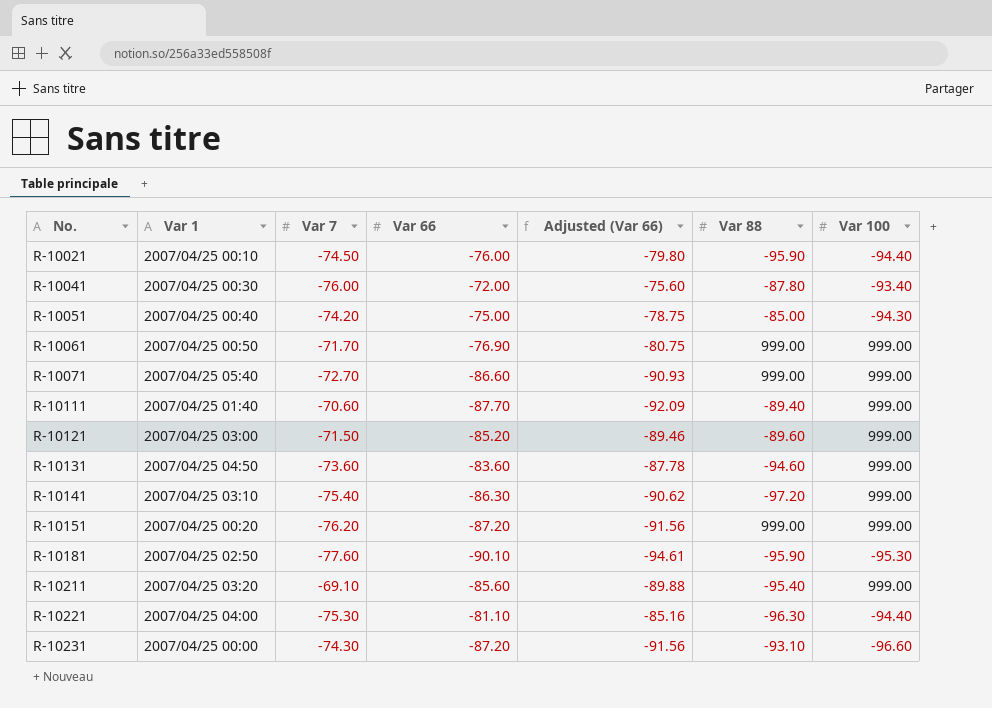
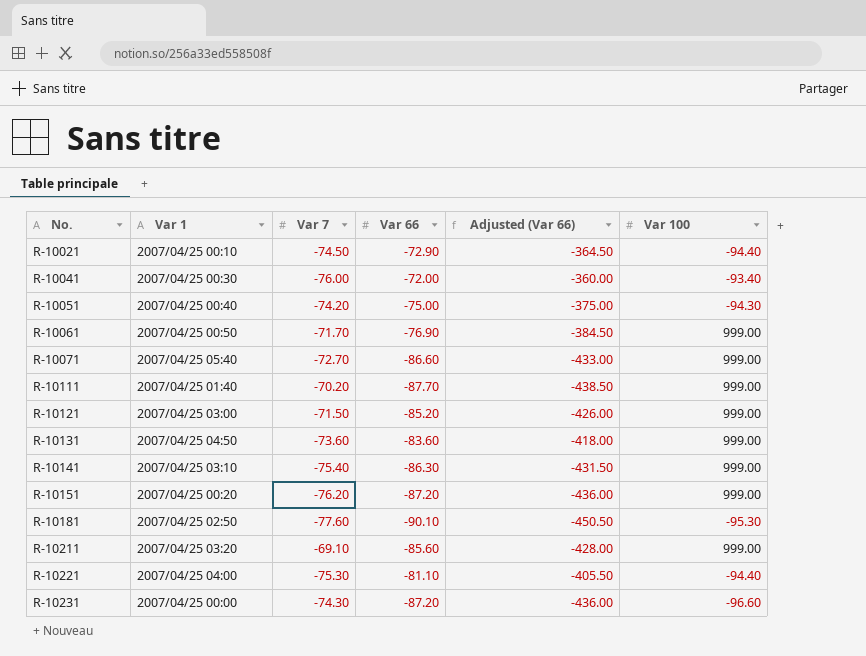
column Var 88 | position: 6 -> none
column Adjusted (Var 66) | formula: [Var 66] * 1.05 -> [Var 66] * 5
R-10021 | Var 66: -76.00 -> -72.90
R-10111 | Var 7: -70.60 -> -70.20

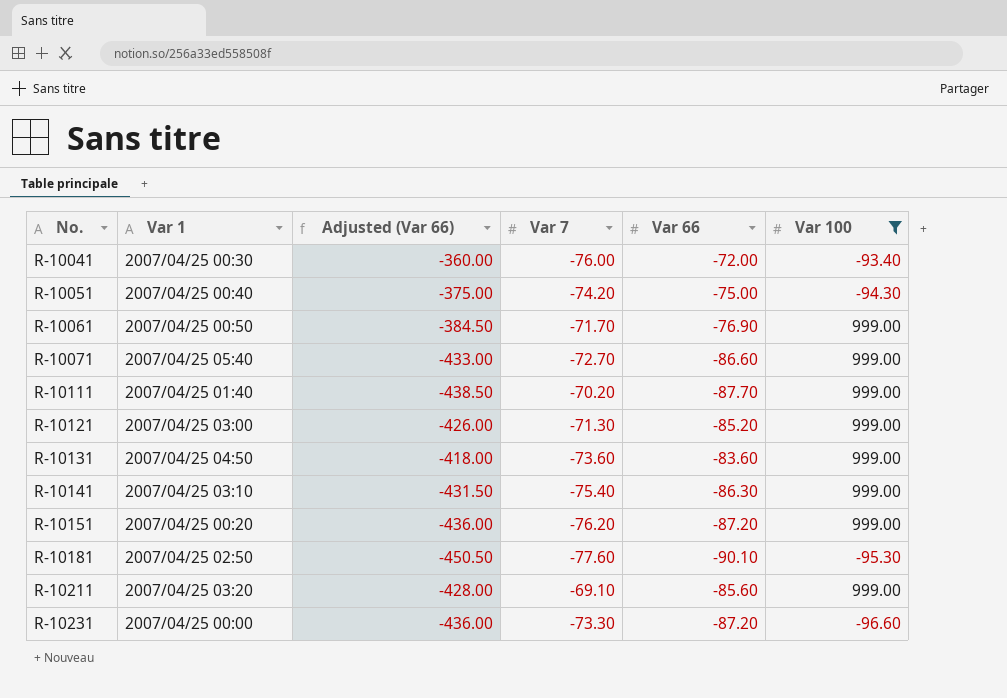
filter: none -> Var 100 != -94.40
column Adjusted (Var 66) | position: 5 -> 3
R-10121 | Var 7: -71.50 -> -71.30
R-10231 | Var 7: -74.30 -> -73.30

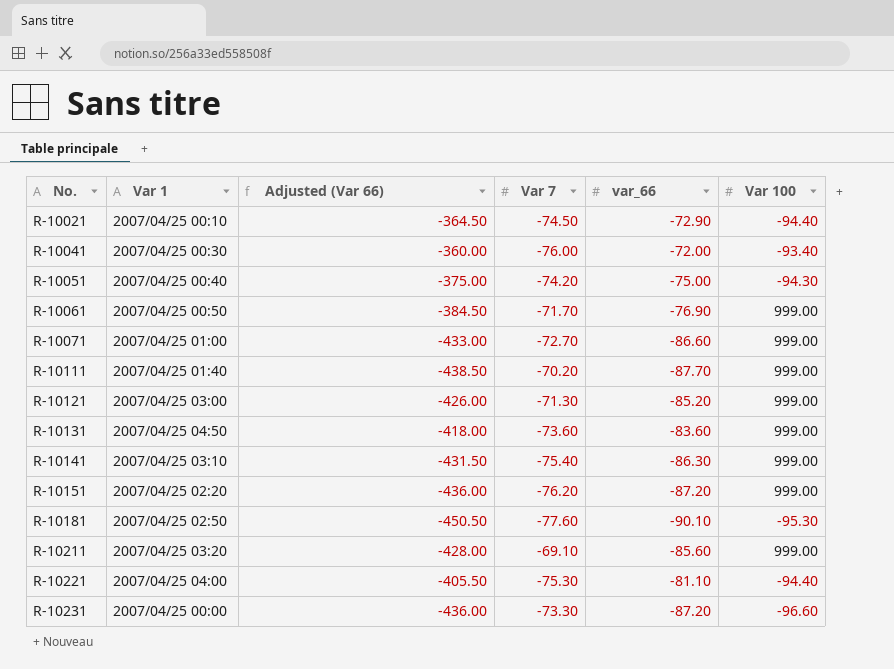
filter: Var 100 != -94.40 -> none
column name: Var 66 -> var_66
R-10071 | Var 1: 2007/04/25 05:40 -> 2007/04/25 01:00
R-10151 | Var 1: 2007/04/25 00:20 -> 2007/04/25 02:20

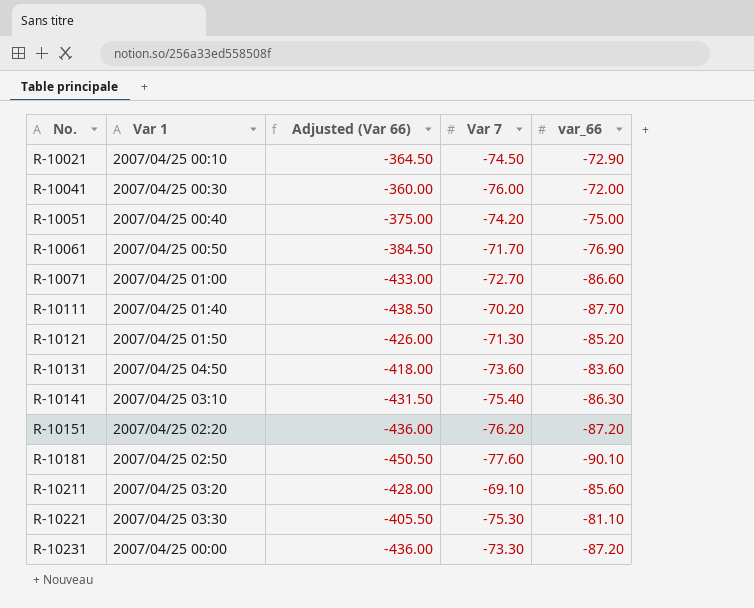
column Var 100 | position: 6 -> none
R-10121 | Var 1: 2007/04/25 03:00 -> 2007/04/25 01:50
R-10221 | Var 1: 2007/04/25 04:00 -> 2007/04/25 03:30

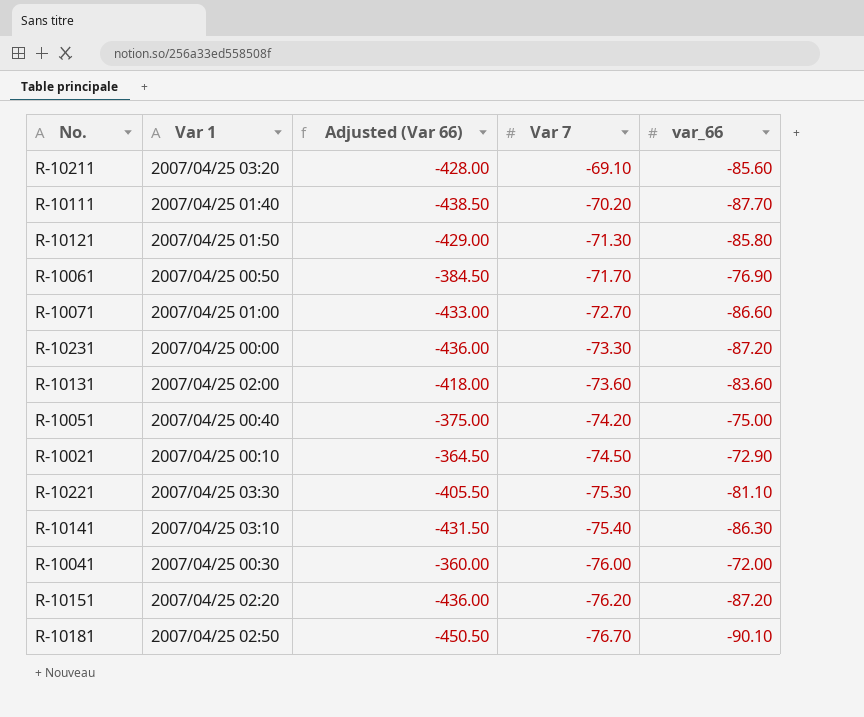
row order: No. ascending -> Var 7 descending
R-10121 | Adjusted (Var 66): -426.00 -> -429.00
R-10121 | var_66: -85.20 -> -85.80
R-10131 | Var 1: 2007/04/25 04:50 -> 2007/04/25 02:00
R-10181 | Var 7: -77.60 -> -76.70

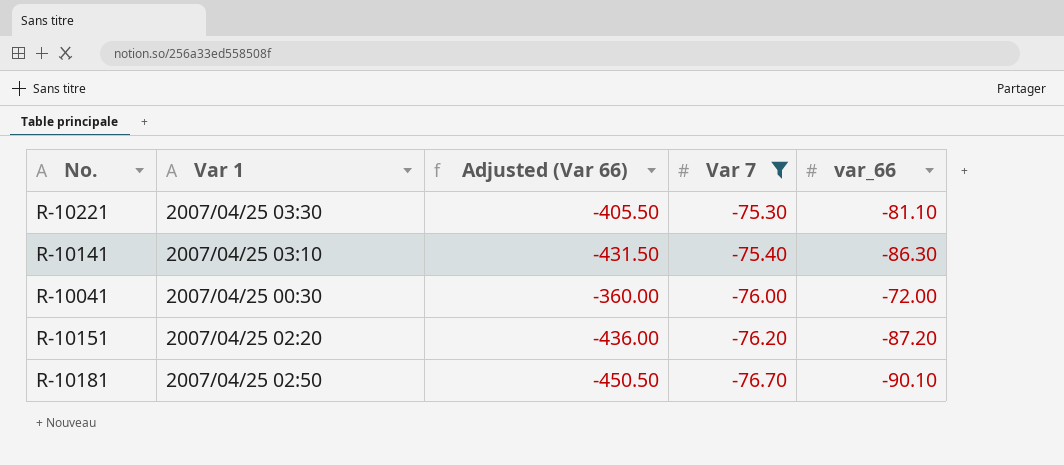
filter: none -> Var 7 <= -75.30

